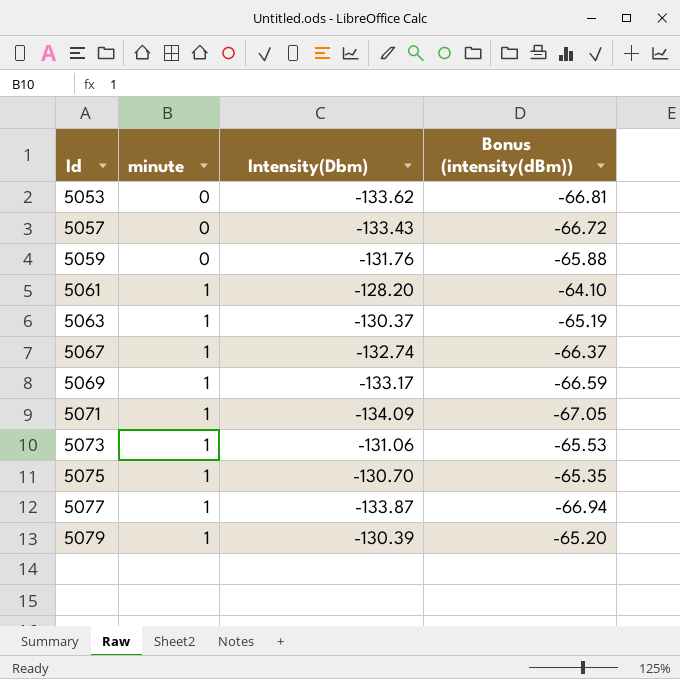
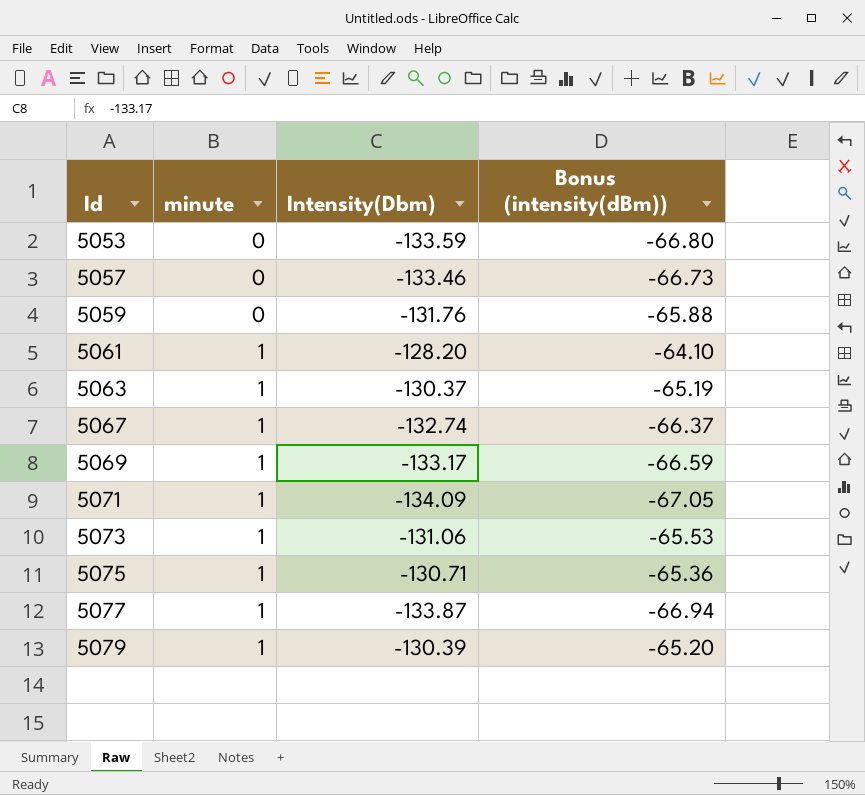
5053 | Intensity(Dbm): -133.62 -> -133.59
5053 | Bonus (intensity(dBm)): -66.81 -> -66.80
5057 | Intensity(Dbm): -133.43 -> -133.46
5057 | Bonus (intensity(dBm)): -66.72 -> -66.73
5075 | Intensity(Dbm): -130.70 -> -130.71
5075 | Bonus (intensity(dBm)): -65.35 -> -65.36

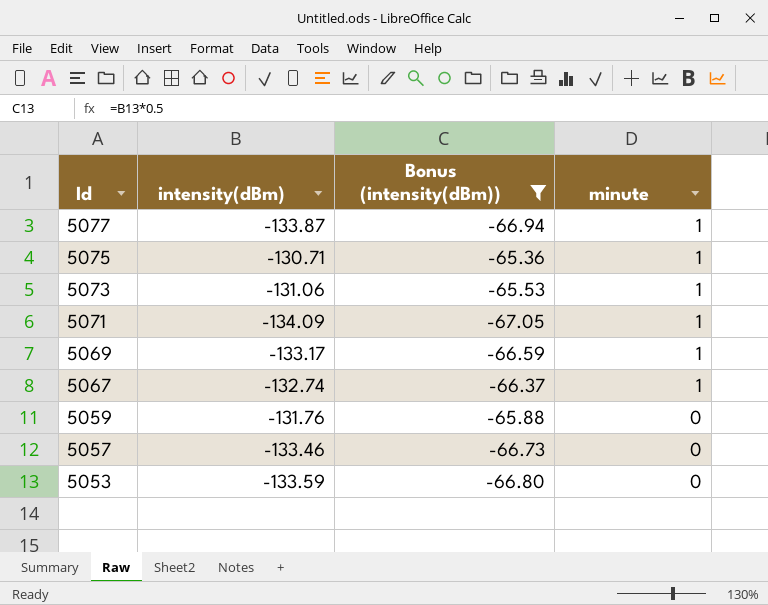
filter: none -> Bonus (intensity(dBm)) <= -65.36
row order: Id ascending -> Id descending
column name: Intensity(Dbm) -> intensity(dBm)
column minute | position: 2 -> 4

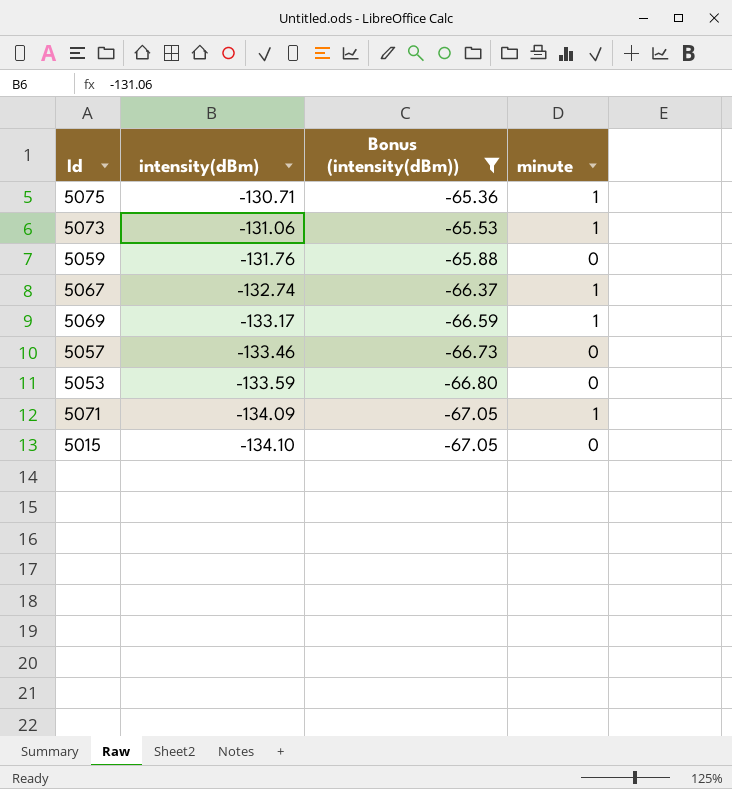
row order: Id descending -> intensity(dBm) descending
row 5077: -133.87 | -66.94 | 1 -> none
row 5015: none -> -134.10 | -67.05 | 0

